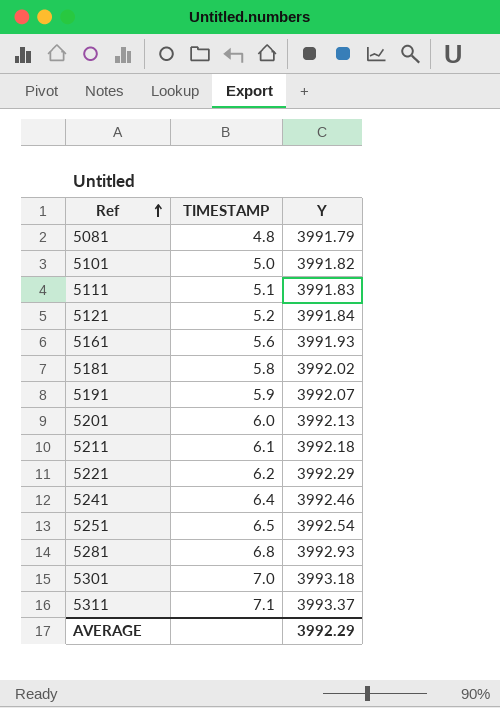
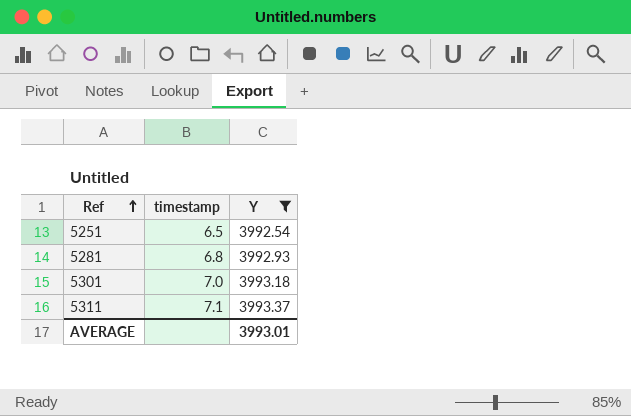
filter: none -> Y >= 3992.54
column name: TIMESTAMP -> timestamp
AVERAGE | Y: 3992.29 -> 3993.01

